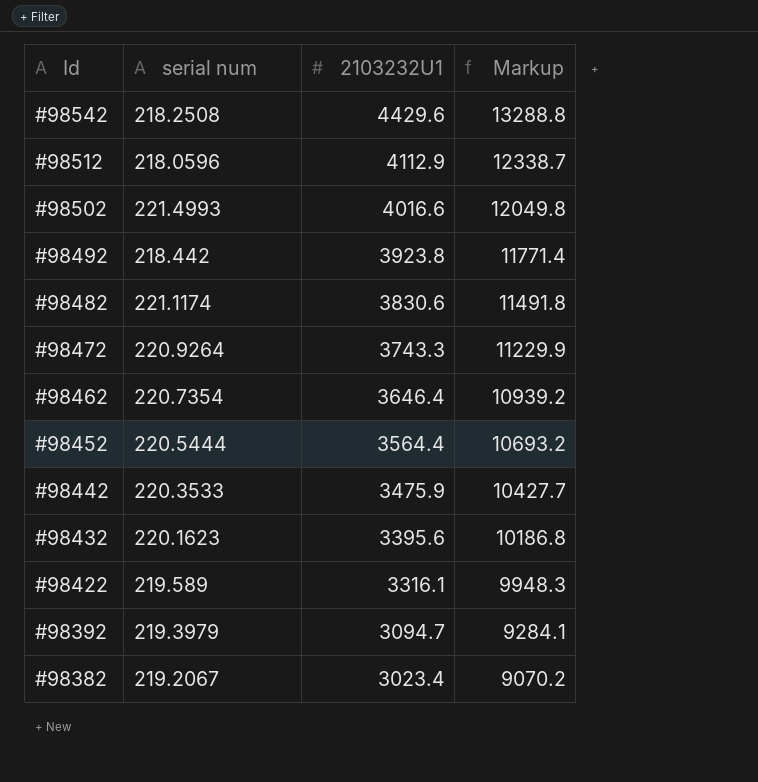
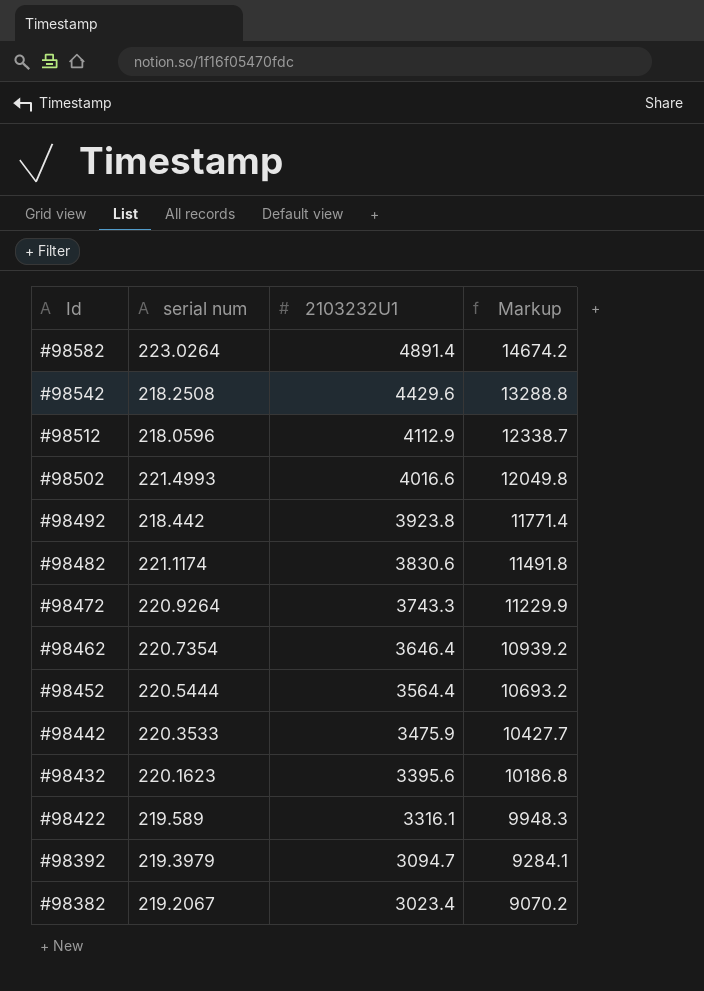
row #98582: none -> 223.0264 | 4891.4 | 14674.2

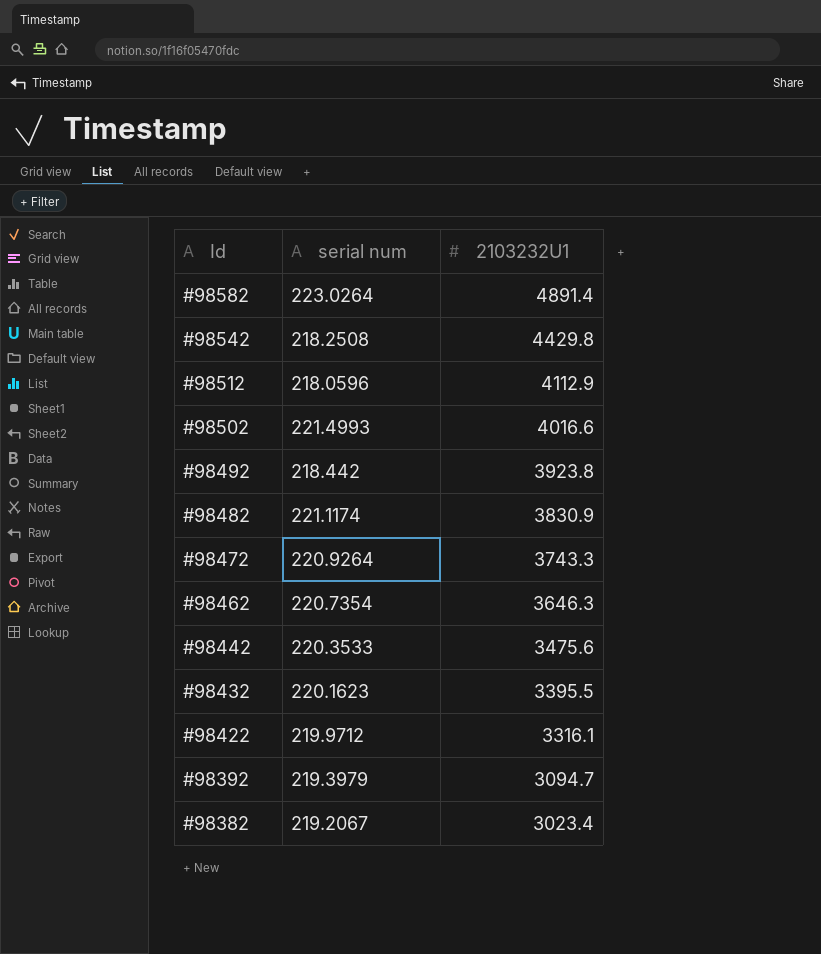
column Markup | formula: [2103232U1] * 3 -> none
row #98452: 220.5444 | 3564.4 | 10693.2 -> none
#98542 | 2103232U1: 4429.6 -> 4429.8
#98482 | 2103232U1: 3830.6 -> 3830.9
#98462 | 2103232U1: 3646.4 -> 3646.3
#98442 | 2103232U1: 3475.9 -> 3475.6
#98432 | 2103232U1: 3395.6 -> 3395.5
#98422 | serial num: 219.589 -> 219.9712

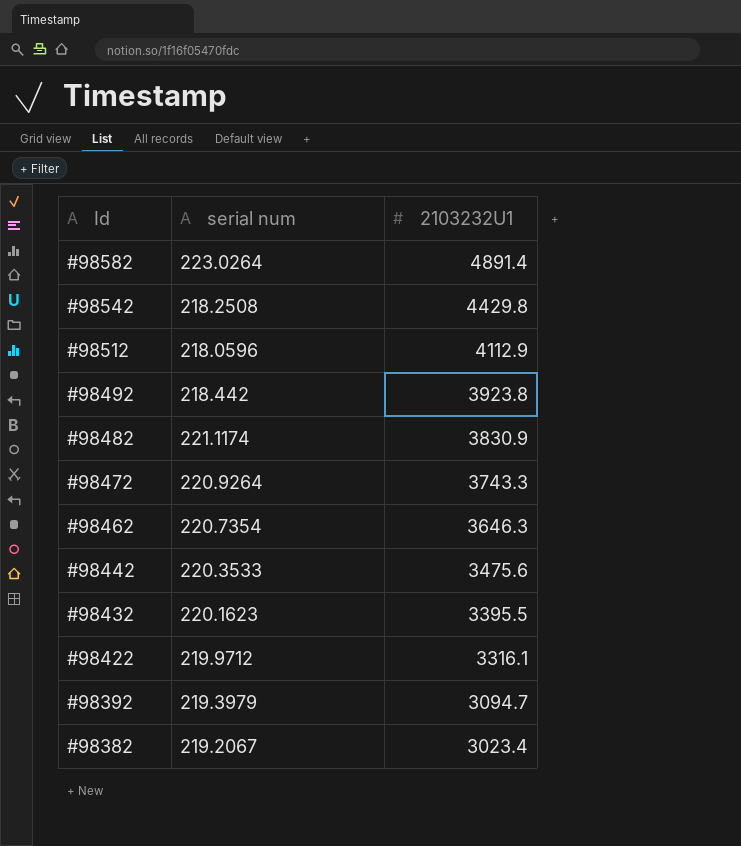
row #98502: 221.4993 | 4016.6 -> none

